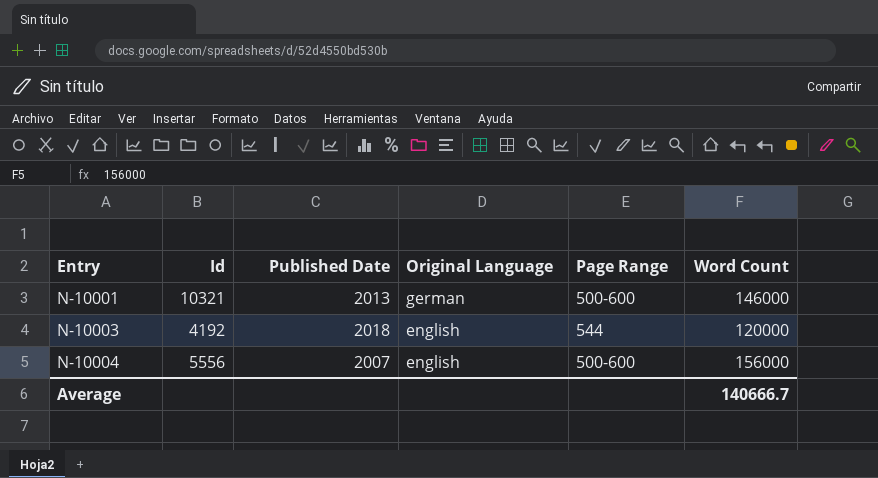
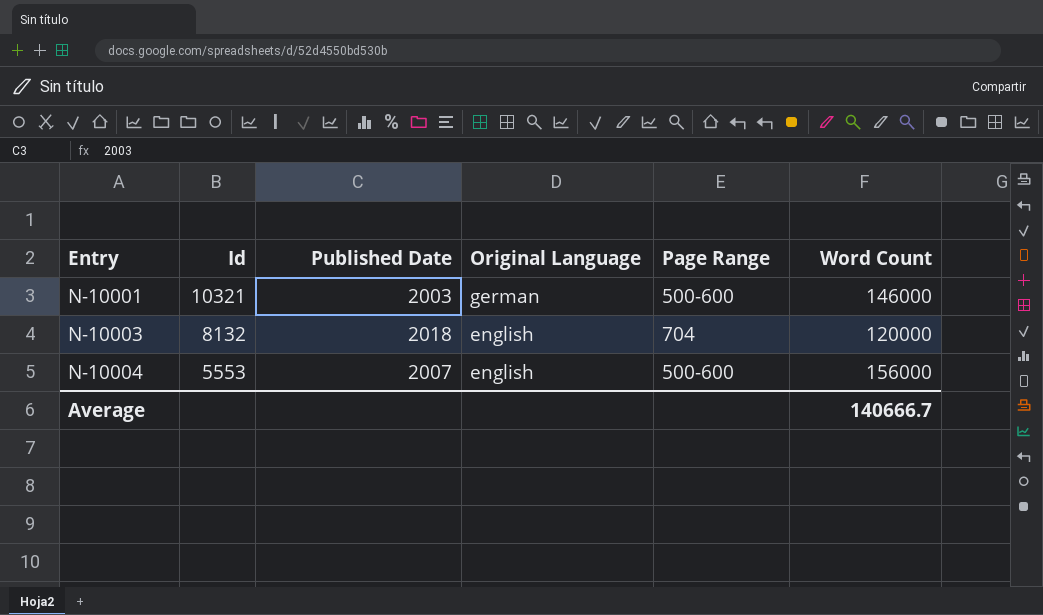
N-10001 | Published Date: 2013 -> 2003
N-10003 | Id: 4192 -> 8132
N-10003 | Page Range: 544 -> 704
N-10004 | Id: 5556 -> 5553

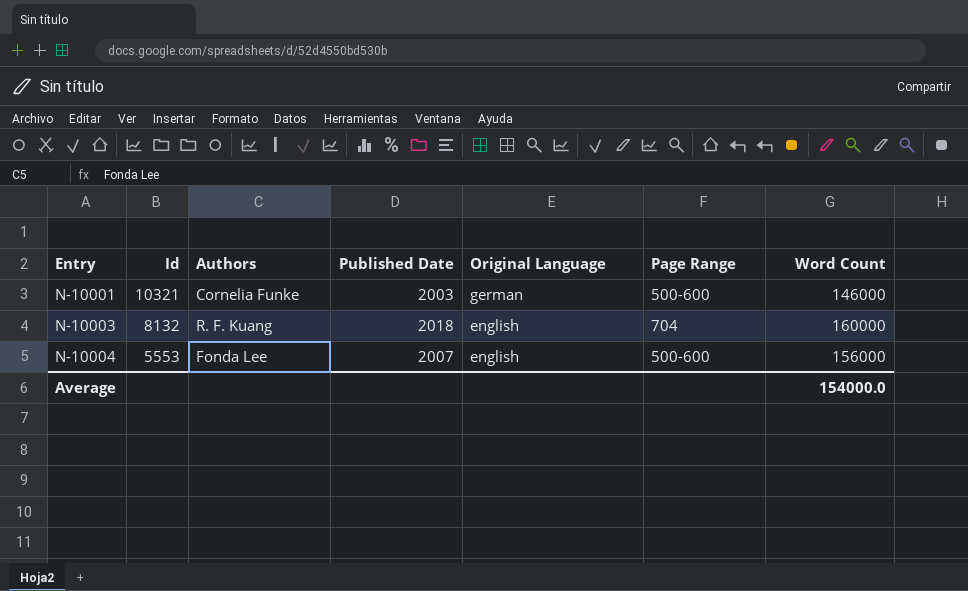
column Authors | position: none -> 3
N-10003 | Word Count: 120000 -> 160000
Average | Word Count: 140666.7 -> 154000.0

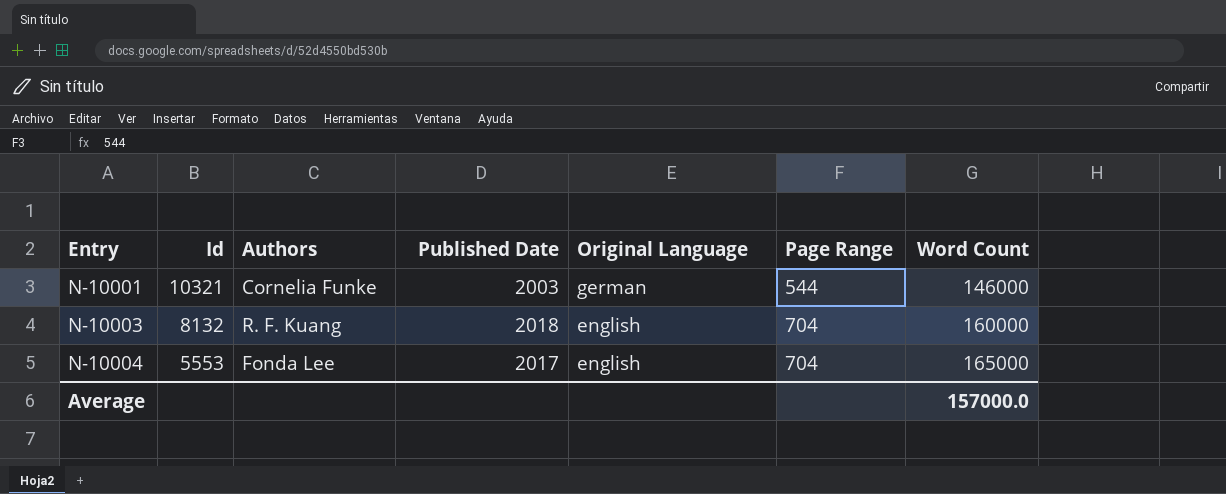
N-10001 | Page Range: 500-600 -> 544
N-10004 | Published Date: 2007 -> 2017
N-10004 | Page Range: 500-600 -> 704
N-10004 | Word Count: 156000 -> 165000
Average | Word Count: 154000.0 -> 157000.0

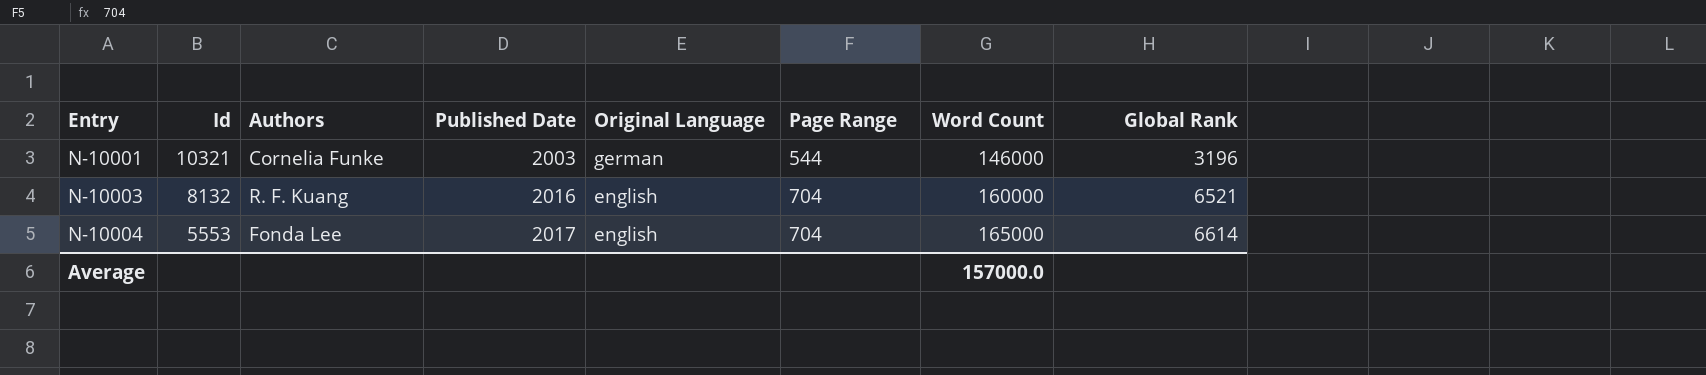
column Global Rank | position: none -> 8
N-10003 | Published Date: 2018 -> 2016

